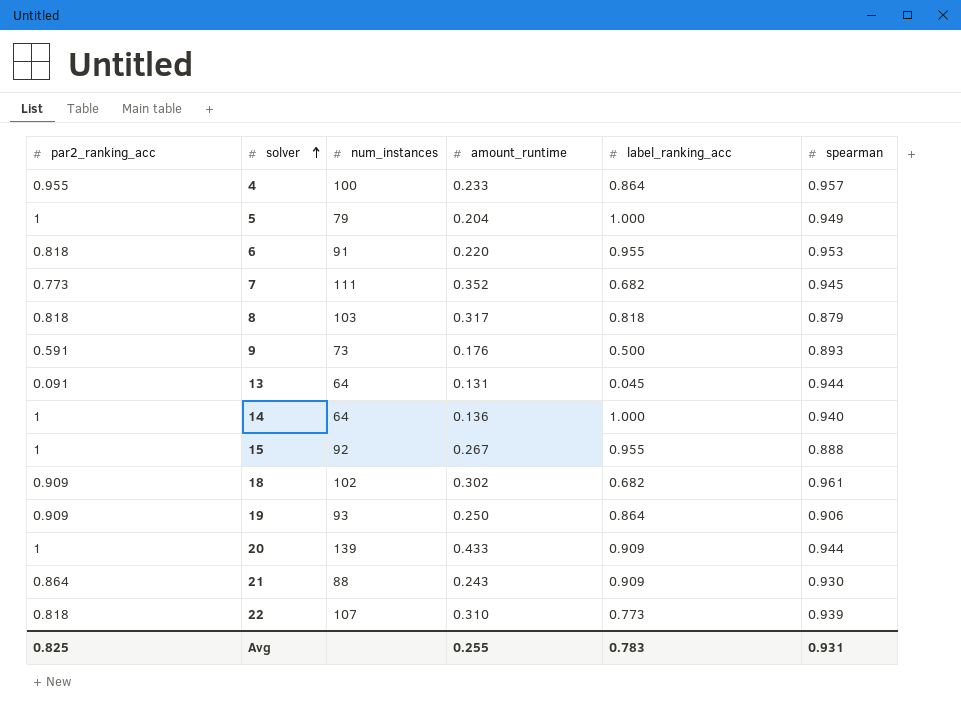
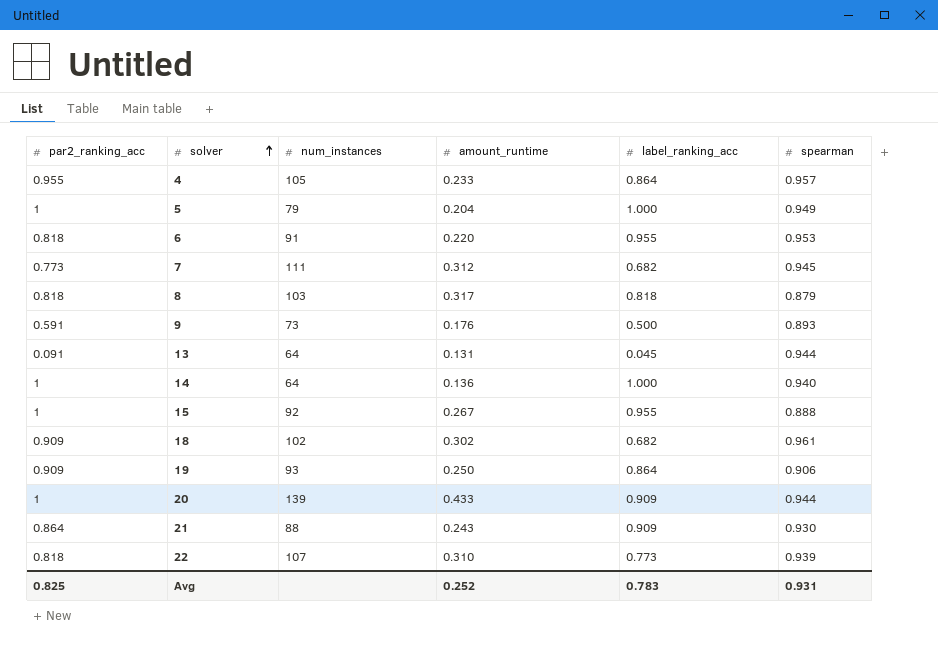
4 | num_instances: 100 -> 105
7 | amount_runtime: 0.352 -> 0.312
Avg | amount_runtime: 0.255 -> 0.252

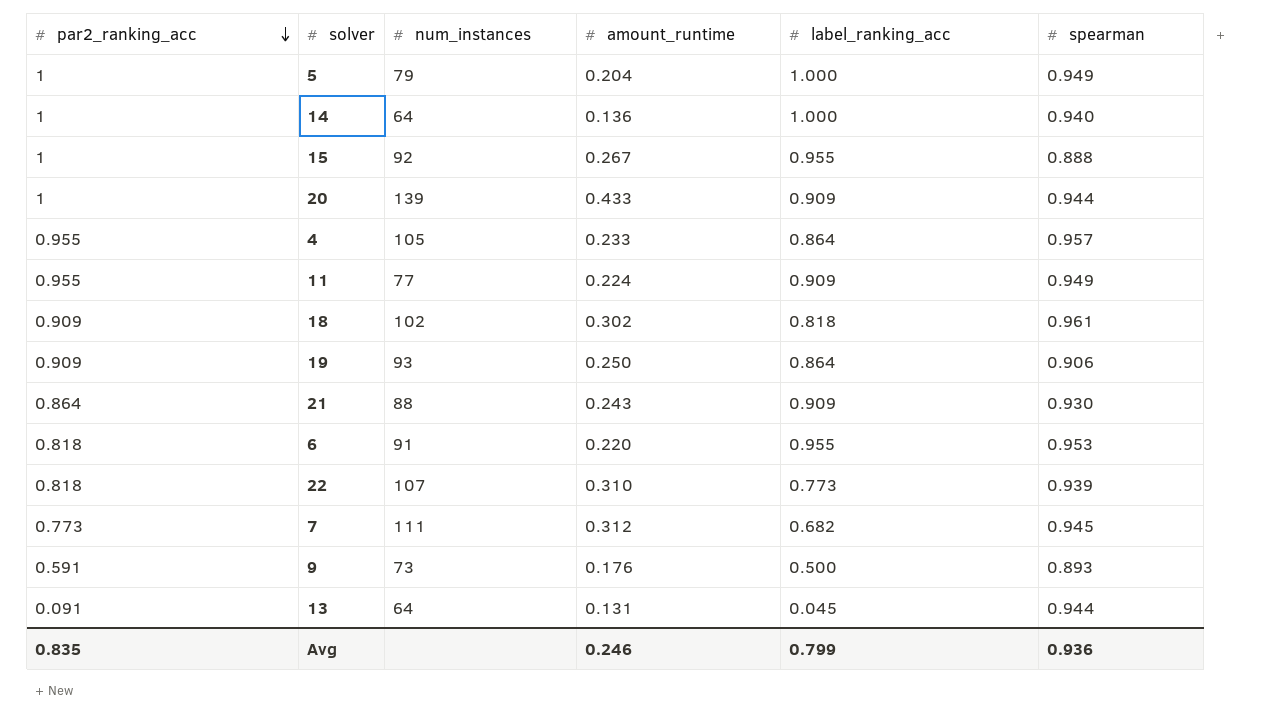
row order: solver ascending -> par2_ranking_acc descending
row 8: 0.818 | 103 | 0.317 | 0.818 | 0.879 -> none
row 11: none -> 0.955 | 77 | 0.224 | 0.909 | 0.949
18 | label_ranking_acc: 0.682 -> 0.818
Avg | par2_ranking_acc: 0.825 -> 0.835
Avg | amount_runtime: 0.252 -> 0.246
Avg | label_ranking_acc: 0.783 -> 0.799
Avg | spearman: 0.931 -> 0.936

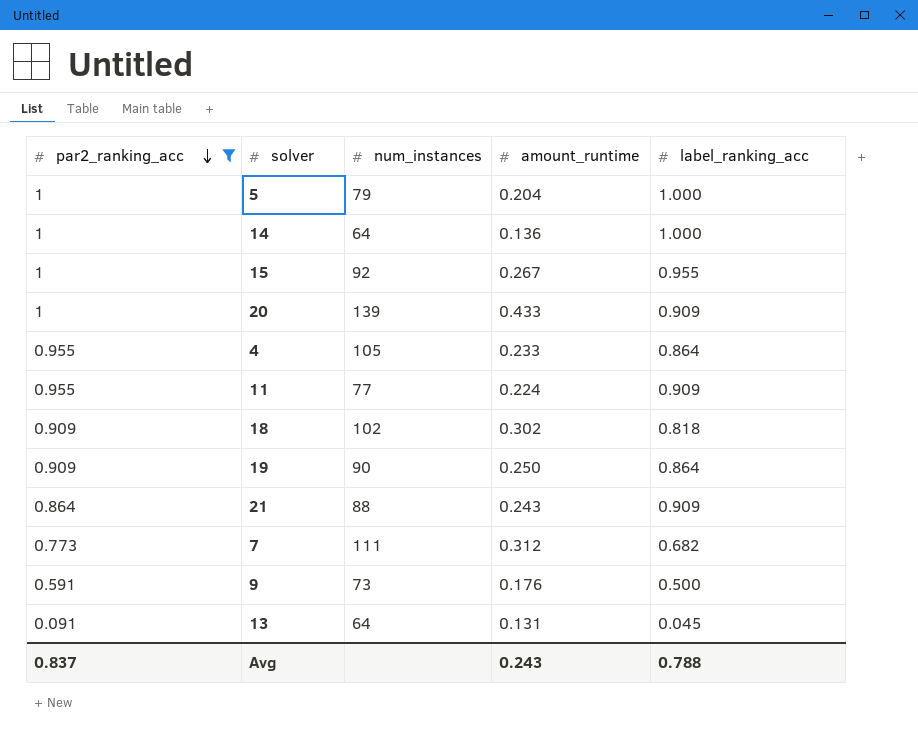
filter: none -> par2_ranking_acc != 0.818
column spearman | position: 6 -> none
19 | num_instances: 93 -> 90
Avg | par2_ranking_acc: 0.835 -> 0.837
Avg | amount_runtime: 0.246 -> 0.243
Avg | label_ranking_acc: 0.799 -> 0.788

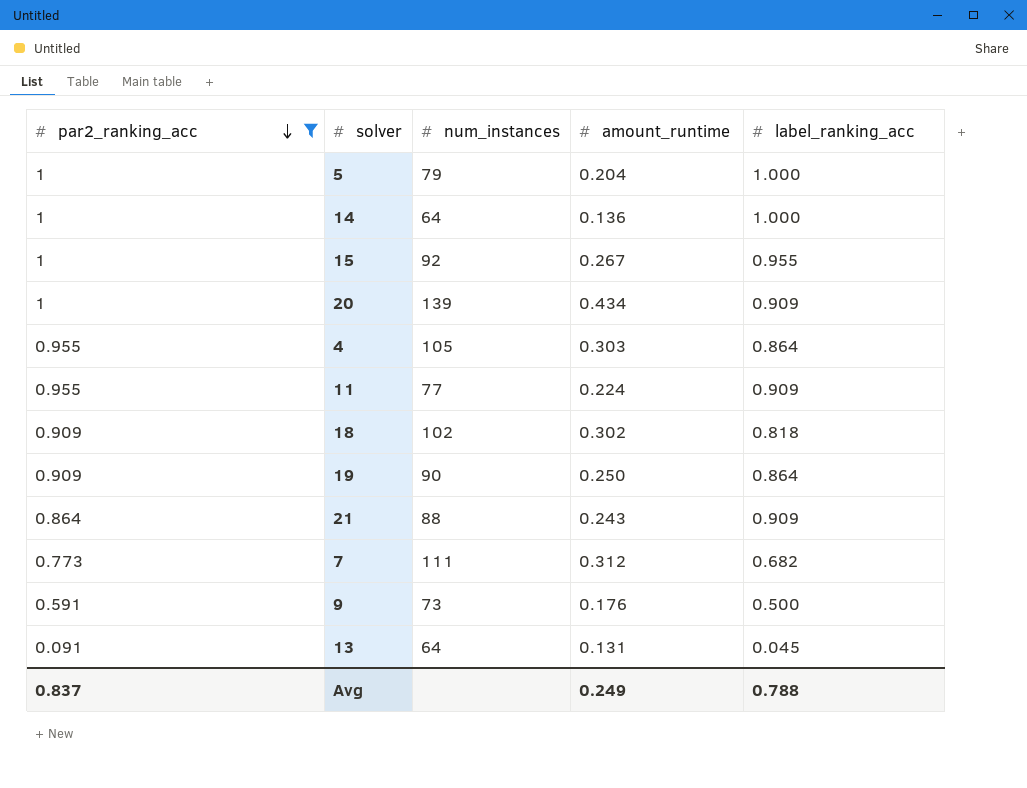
20 | amount_runtime: 0.433 -> 0.434
4 | amount_runtime: 0.233 -> 0.303
Avg | amount_runtime: 0.243 -> 0.249

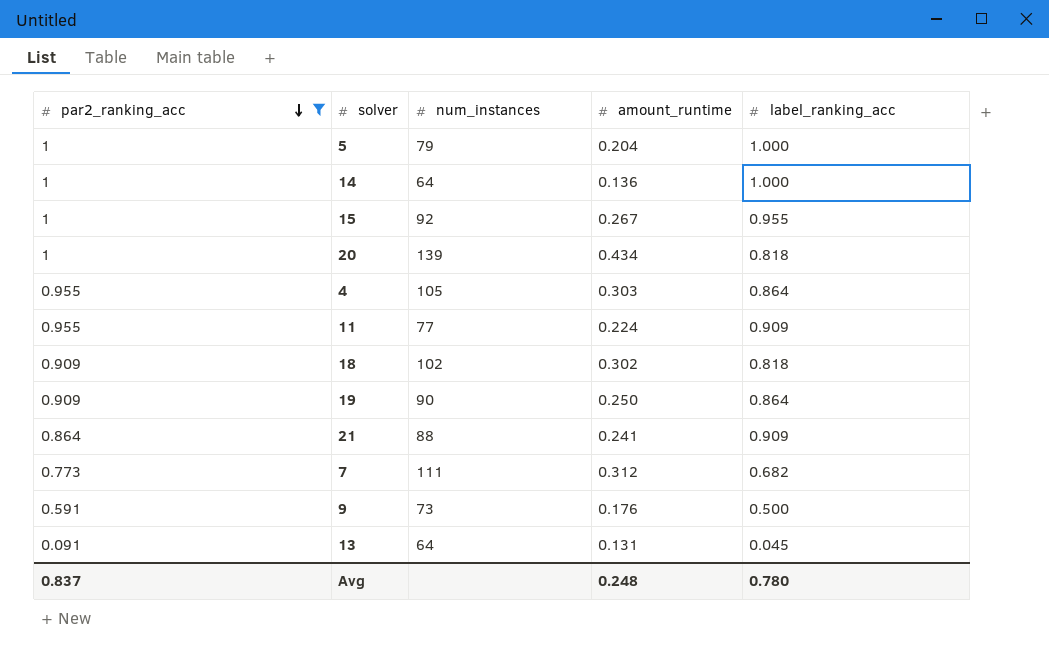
20 | label_ranking_acc: 0.909 -> 0.818
21 | amount_runtime: 0.243 -> 0.241
Avg | amount_runtime: 0.249 -> 0.248
Avg | label_ranking_acc: 0.788 -> 0.780

